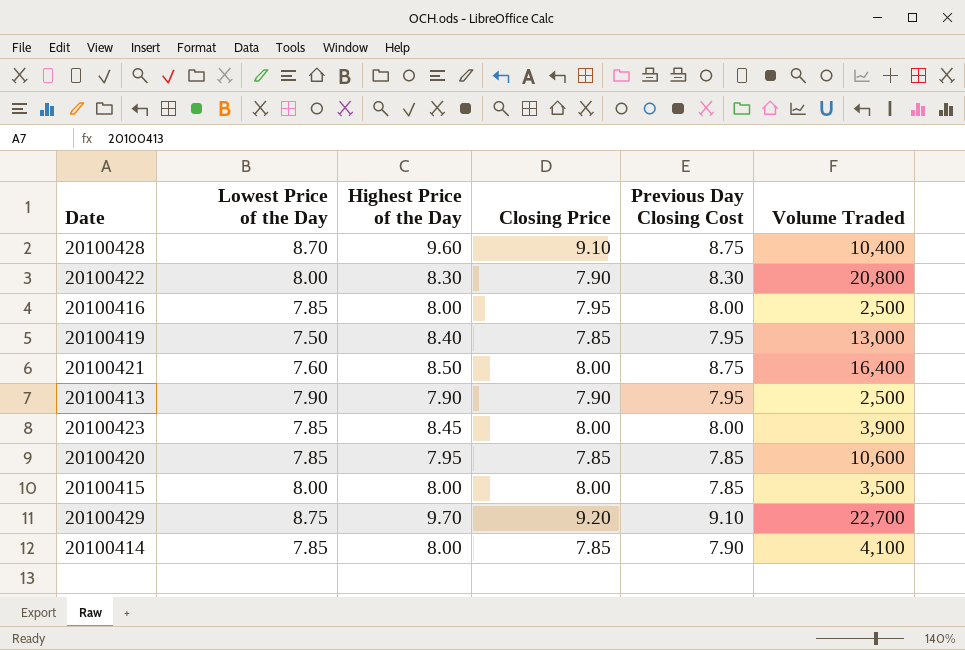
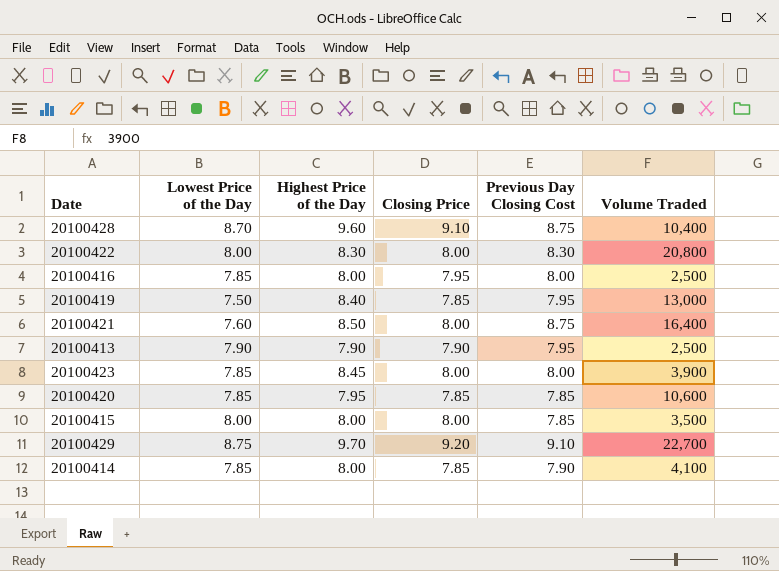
20100422 | Closing Price: 7.90 -> 8.00

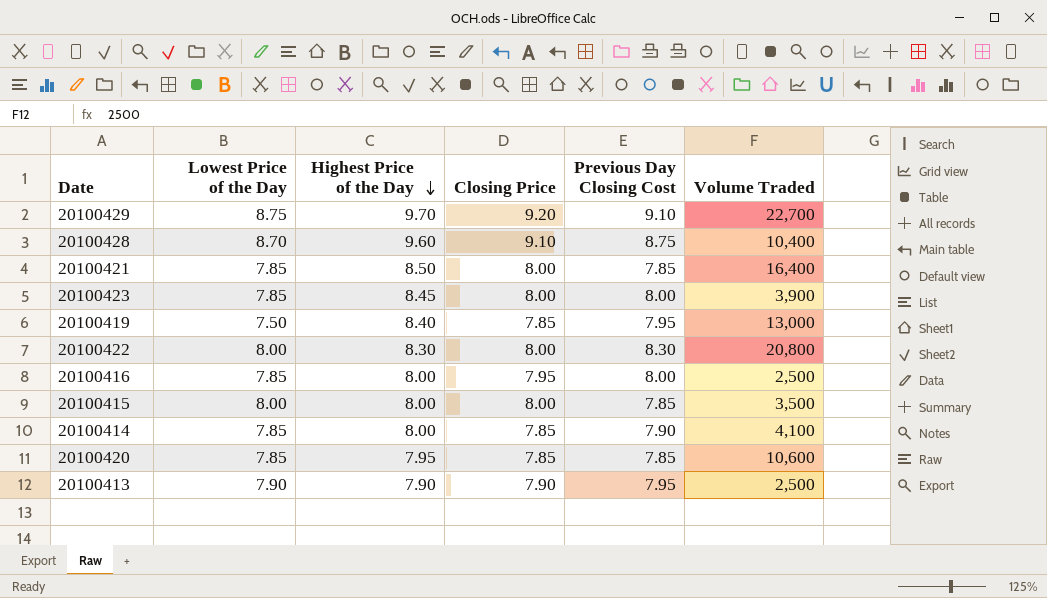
row order: none -> Highest Price of the Day descending
20100421 | Lowest Price of the Day: 7.60 -> 7.85
20100421 | Previous Day Closing Cost: 8.75 -> 7.85

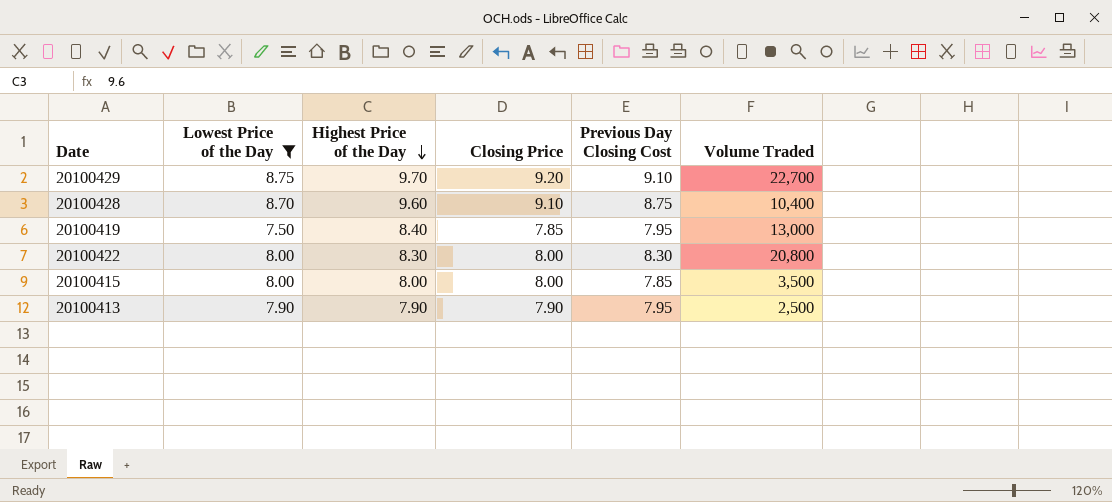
filter: none -> Lowest Price of the Day != 7.85

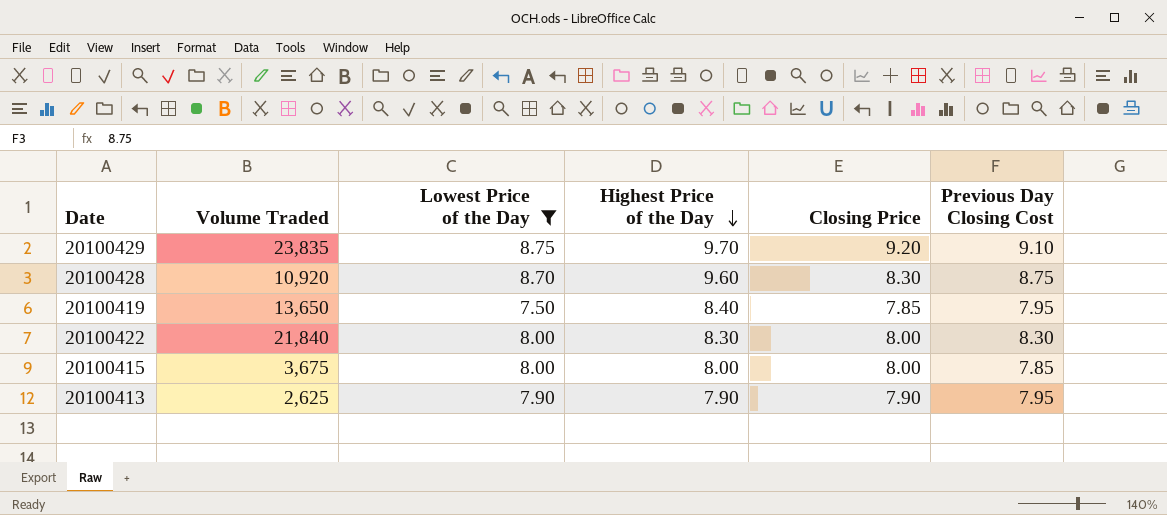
column Volume Traded | position: 6 -> 2
20100429 | Volume Traded: 22,700 -> 23,835
20100428 | Volume Traded: 10,400 -> 10,920
20100428 | Closing Price: 9.10 -> 8.30
20100419 | Volume Traded: 13,000 -> 13,650
20100422 | Volume Traded: 20,800 -> 21,840
20100415 | Volume Traded: 3,500 -> 3,675
20100413 | Volume Traded: 2,500 -> 2,625

